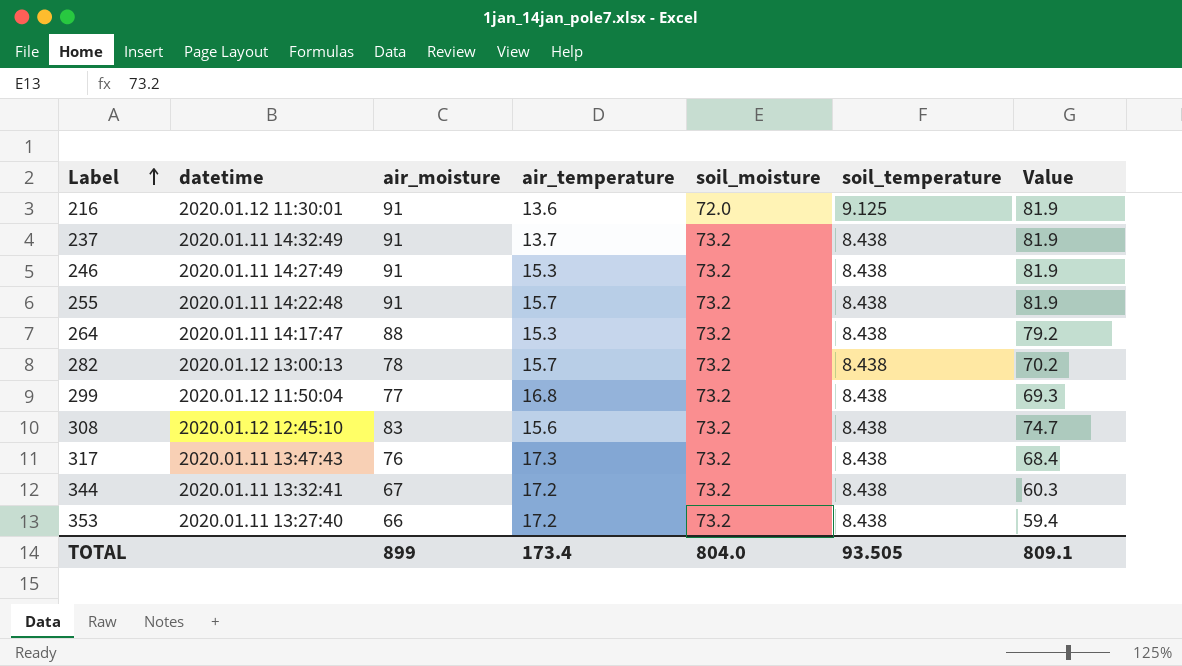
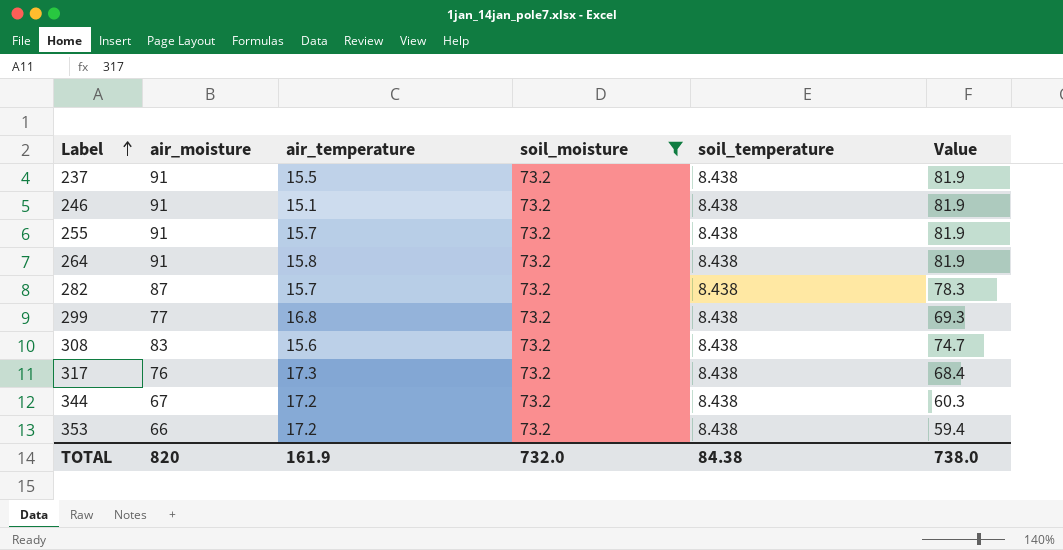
filter: none -> soil_moisture = 73.2
column datetime | position: 2 -> none
237 | air_temperature: 13.7 -> 15.5
246 | air_temperature: 15.3 -> 15.1
264 | air_moisture: 88 -> 91
264 | air_temperature: 15.3 -> 15.8
264 | Value: 79.2 -> 81.9
282 | air_moisture: 78 -> 87
282 | Value: 70.2 -> 78.3
TOTAL | air_moisture: 899 -> 820
TOTAL | air_temperature: 173.4 -> 161.9
TOTAL | soil_moisture: 804.0 -> 732.0
TOTAL | soil_temperature: 93.505 -> 84.38
TOTAL | Value: 809.1 -> 738.0

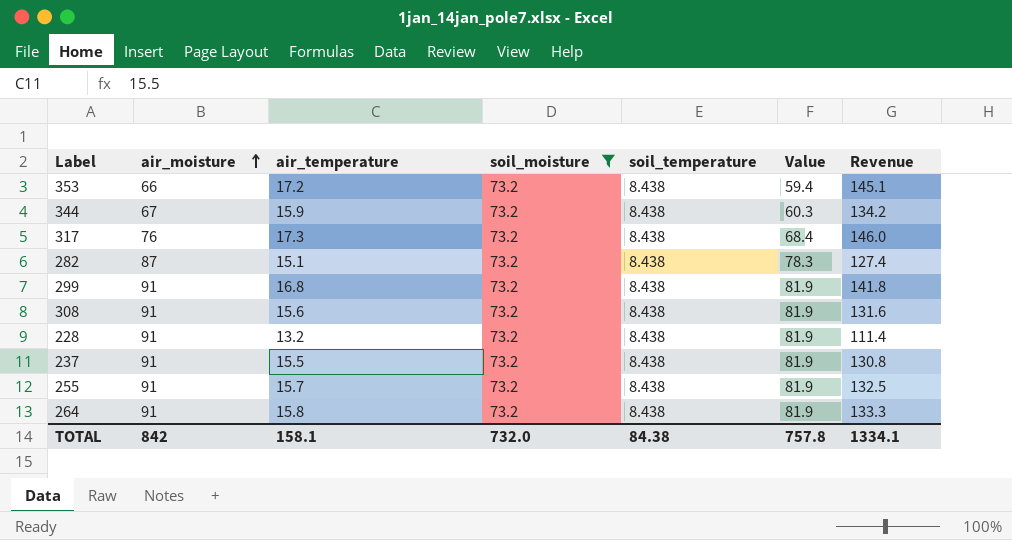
row order: Label ascending -> air_moisture ascending
column Revenue | formula: none -> [air_temperature] * [soil_temperature]
row 246: 91 | 15.1 | 73.2 | 8.438 | 81.9 -> none
344 | air_temperature: 17.2 -> 15.9
282 | air_temperature: 15.7 -> 15.1
299 | air_moisture: 77 -> 91
299 | Value: 69.3 -> 81.9
308 | air_moisture: 83 -> 91
308 | Value: 74.7 -> 81.9
row 228: none -> 91 | 13.2 | 73.2 | 8.438 | 81.9 | 111.4
TOTAL | air_moisture: 820 -> 842
TOTAL | air_temperature: 161.9 -> 158.1
TOTAL | Value: 738.0 -> 757.8

